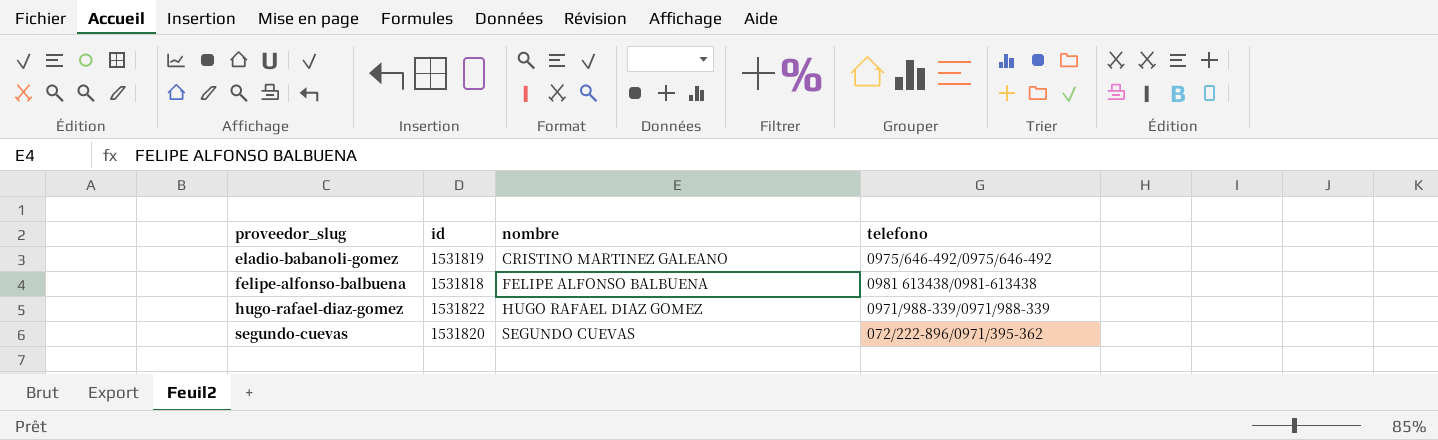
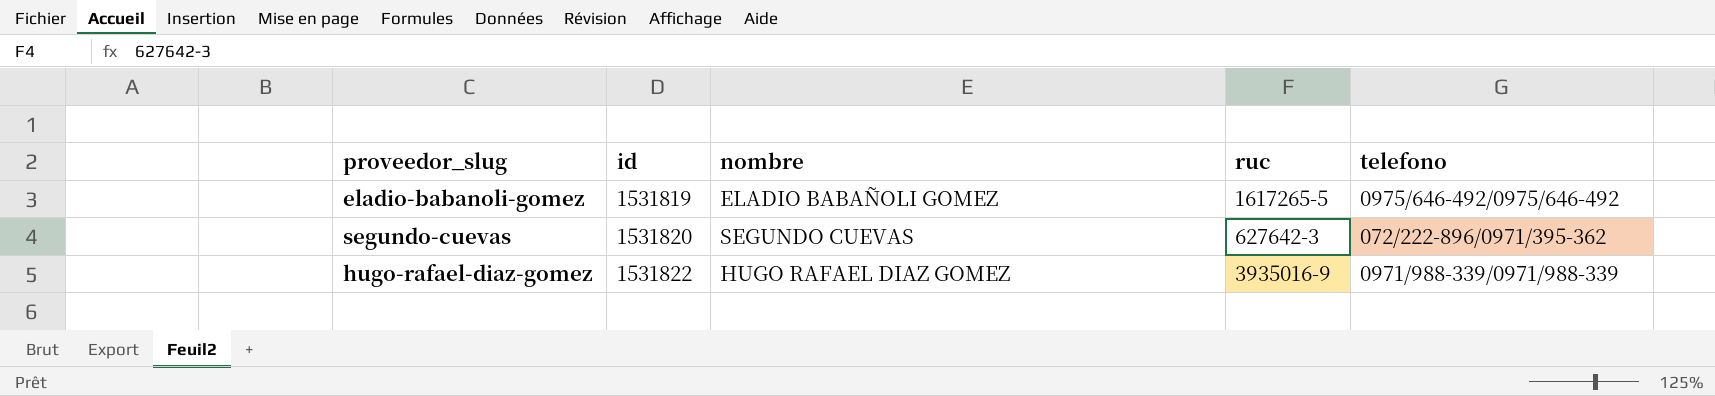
row order: proveedor_slug ascending -> id ascending
column ruc | position: none -> 4
row felipe-alfonso-balbuena: 1531818 | FELIPE ALFONSO BALBUENA | 0981 613438/0981-613438 -> none
eladio-babanoli-gomez | nombre: CRISTINO MARTINEZ GALEANO -> ELADIO BABAÑOLI GOMEZ

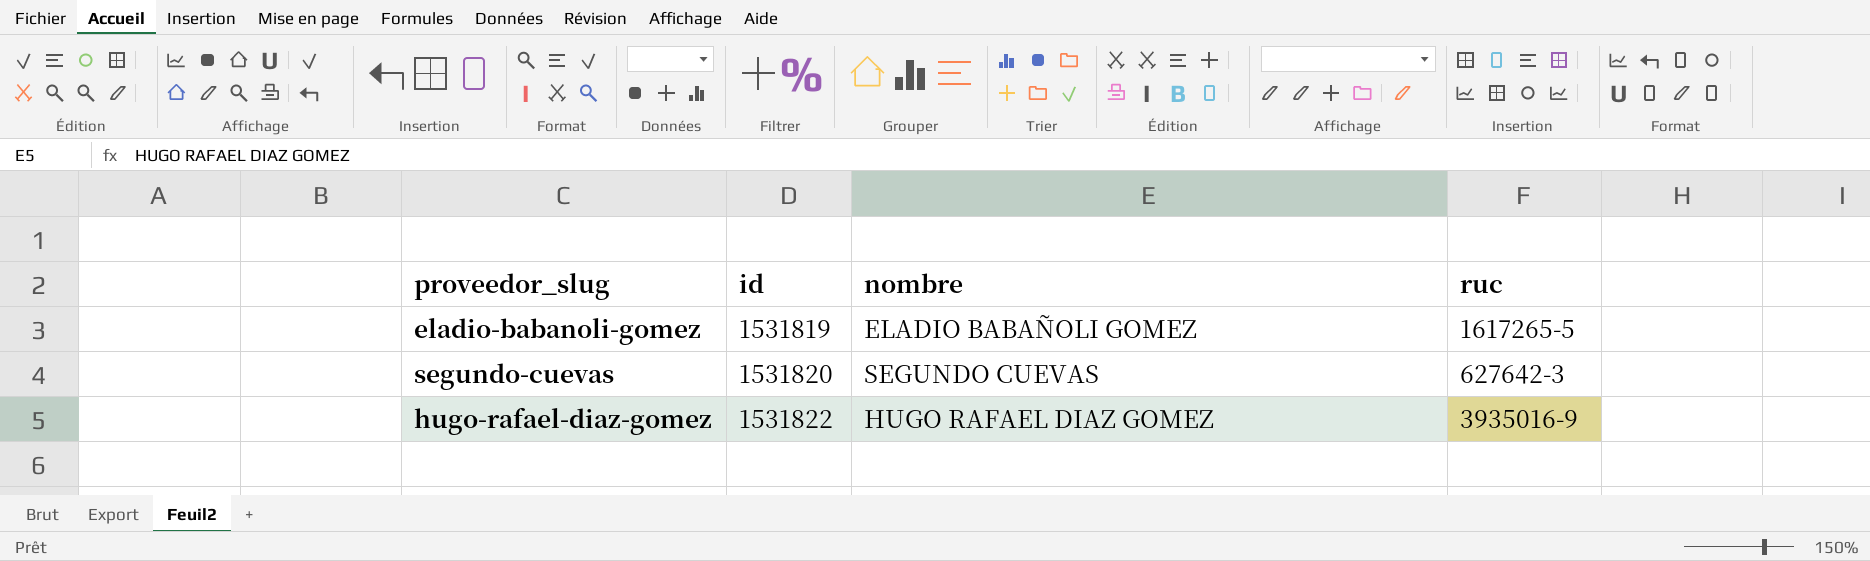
column telefono | position: 5 -> none

